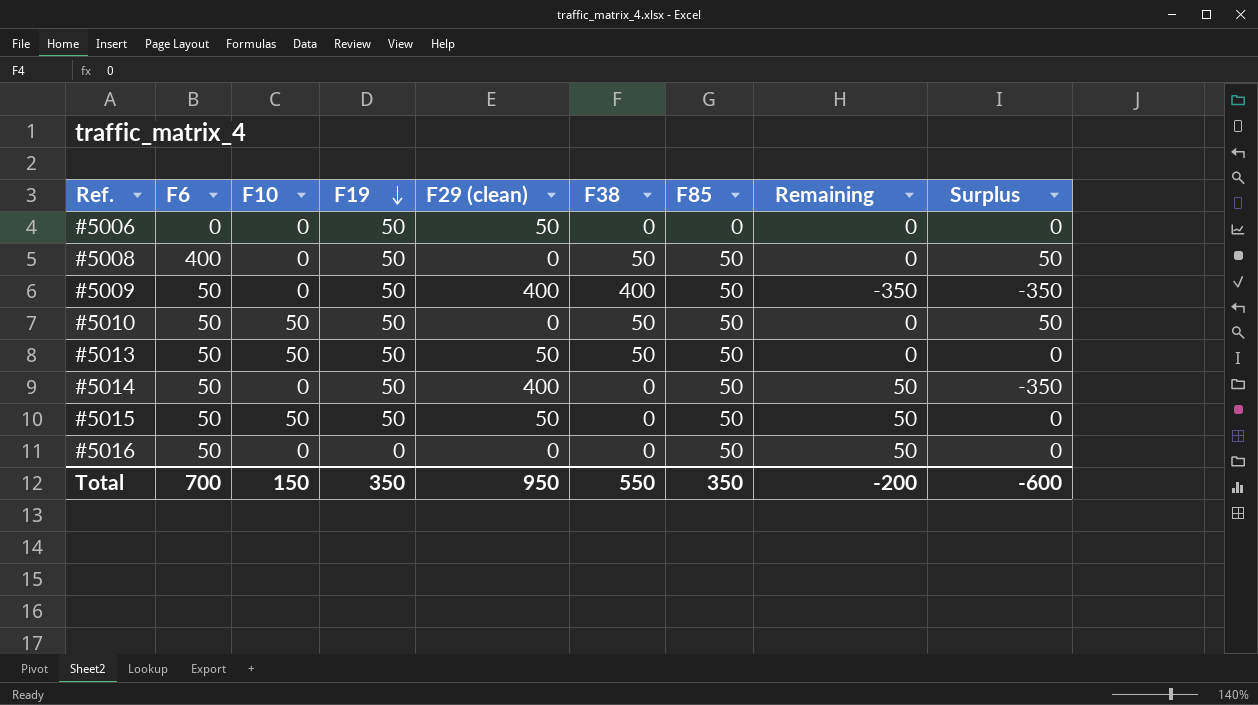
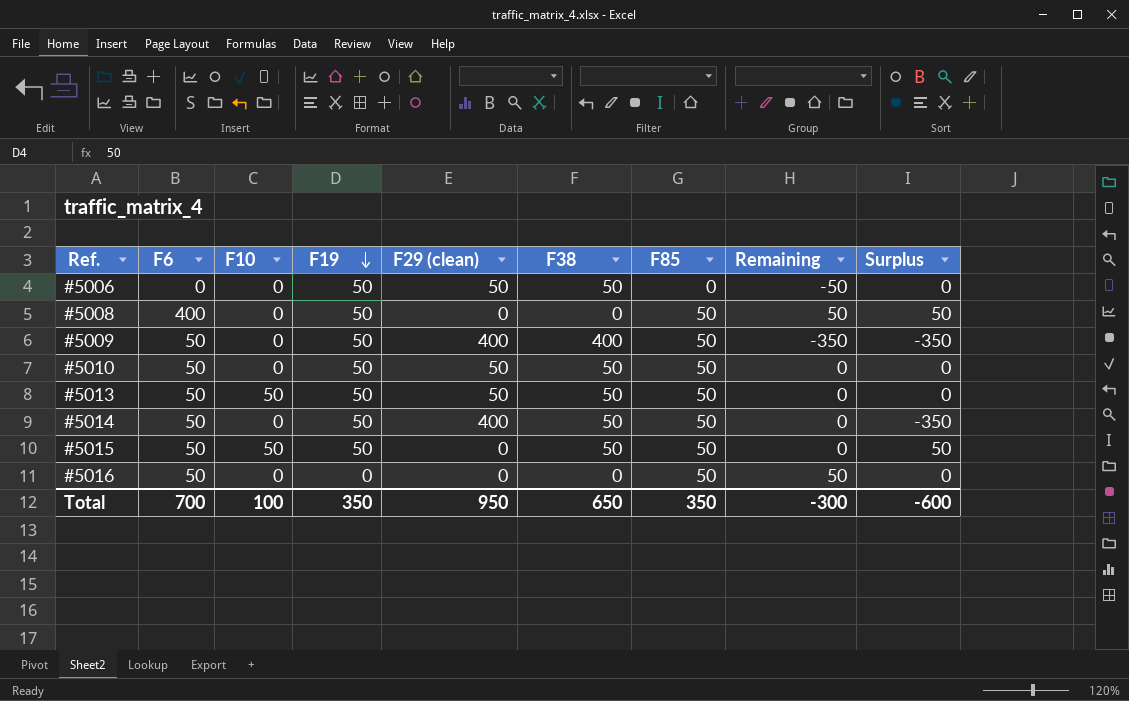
#5006 | F38: 0 -> 50
#5006 | Remaining: 0 -> -50
#5008 | F38: 50 -> 0
#5008 | Remaining: 0 -> 50
#5010 | F10: 50 -> 0
#5010 | F29 (clean): 0 -> 50
#5010 | Surplus: 50 -> 0
#5014 | F38: 0 -> 50
#5014 | Remaining: 50 -> 0
#5015 | F29 (clean): 50 -> 0
#5015 | F38: 0 -> 50
#5015 | Remaining: 50 -> 0
#5015 | Surplus: 0 -> 50
Total | F10: 150 -> 100
Total | F38: 550 -> 650
Total | Remaining: -200 -> -300

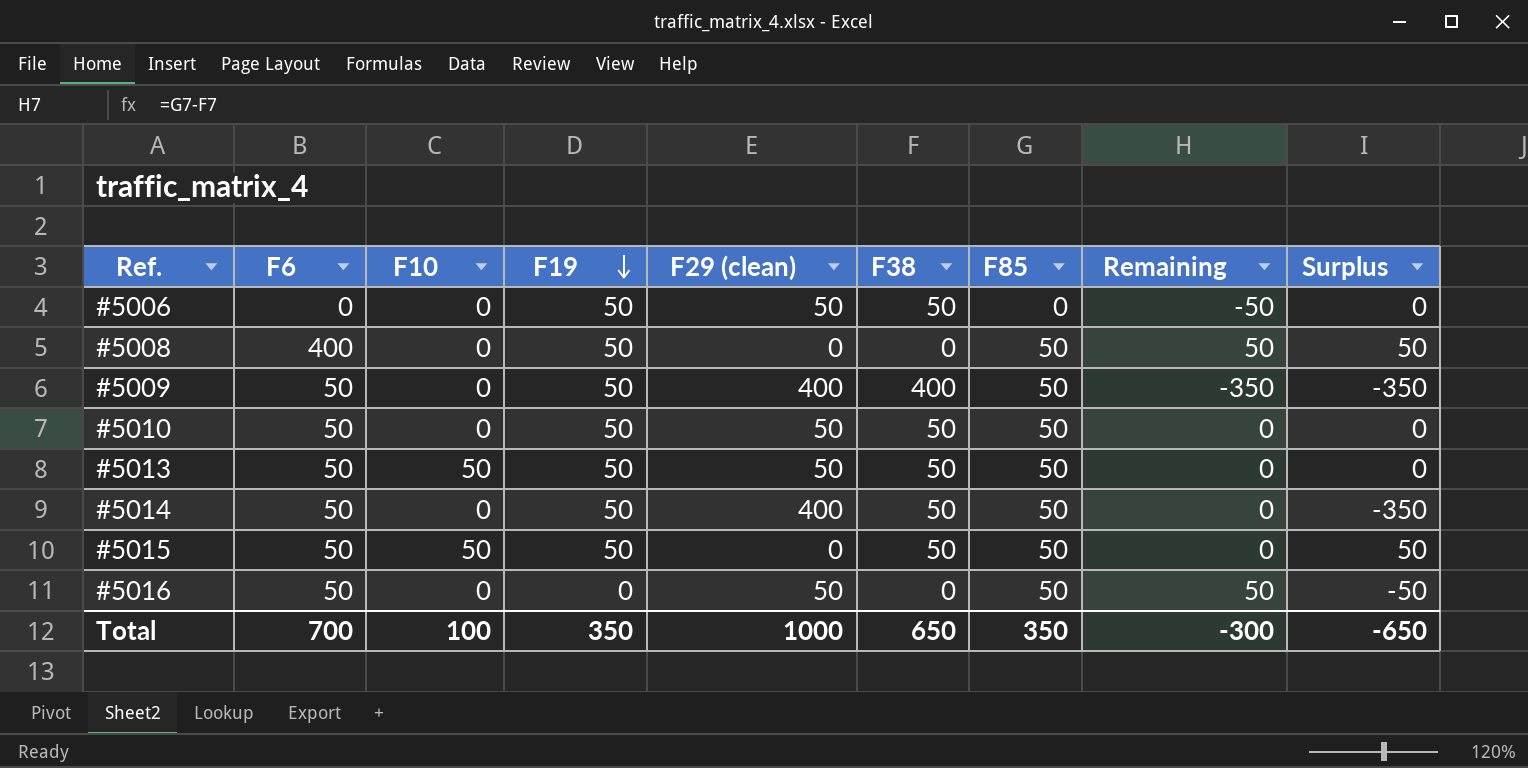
#5016 | F29 (clean): 0 -> 50
#5016 | Surplus: 0 -> -50
Total | F29 (clean): 950 -> 1000
Total | Surplus: -600 -> -650

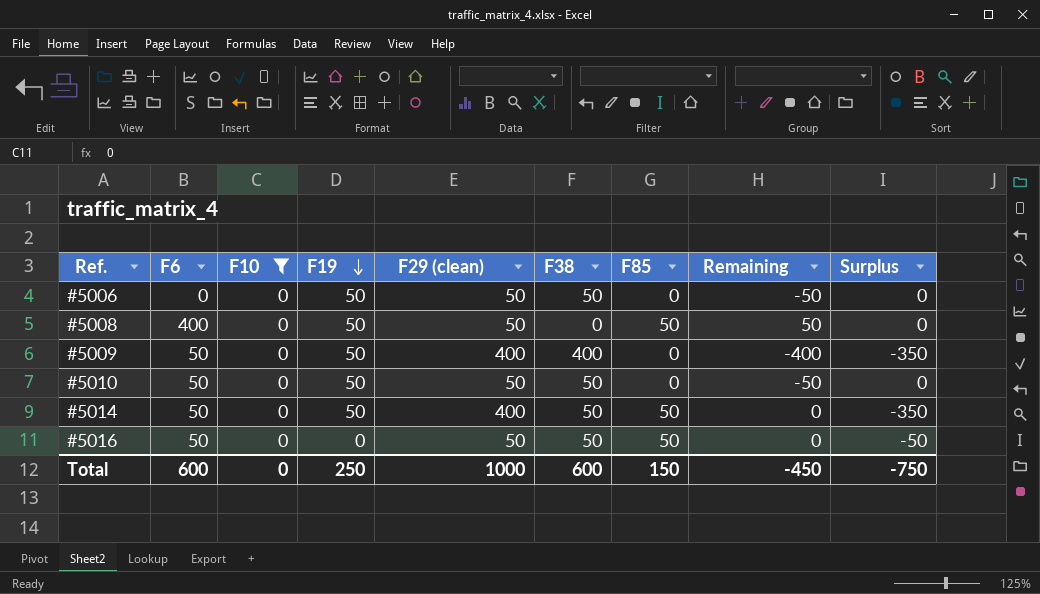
filter: none -> F10 = 0
#5008 | F29 (clean): 0 -> 50
#5008 | Surplus: 50 -> 0
#5009 | F85: 50 -> 0
#5009 | Remaining: -350 -> -400
#5010 | F85: 50 -> 0
#5010 | Remaining: 0 -> -50
#5016 | F38: 0 -> 50
#5016 | Remaining: 50 -> 0
Total | F6: 700 -> 600
Total | F10: 100 -> 0
Total | F19: 350 -> 250
Total | F38: 650 -> 600
Total | F85: 350 -> 150
Total | Remaining: -300 -> -450
Total | Surplus: -650 -> -750

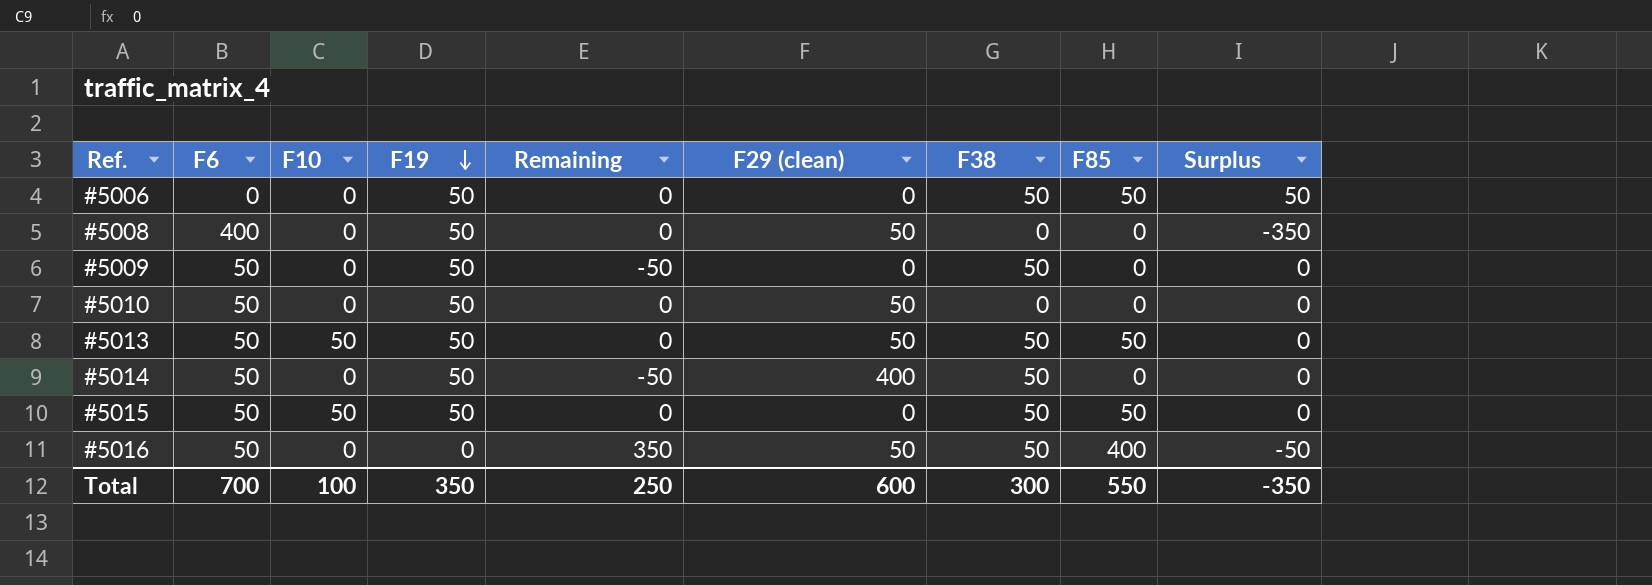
filter: F10 = 0 -> none
column Remaining | position: 8 -> 5
column Surplus | formula: [F19] - [F29 (clean)] -> [F19] - [F6]
#5006 | Remaining: -50 -> 0
#5006 | F29 (clean): 50 -> 0
#5006 | F85: 0 -> 50
#5008 | Remaining: 50 -> 0
#5008 | F85: 50 -> 0
#5009 | Remaining: -400 -> -50
#5009 | F29 (clean): 400 -> 0
#5009 | F38: 400 -> 50
#5010 | Remaining: -50 -> 0
#5010 | F38: 50 -> 0
#5014 | Remaining: 0 -> -50
#5014 | F85: 50 -> 0
#5016 | Remaining: 0 -> 350
#5016 | F85: 50 -> 400
Total | F6: 600 -> 700
Total | F10: 0 -> 100
Total | F19: 250 -> 350
Total | Remaining: -450 -> 250
Total | F29 (clean): 1000 -> 600
Total | F38: 600 -> 300
Total | F85: 150 -> 550
Total | Surplus: -750 -> -350

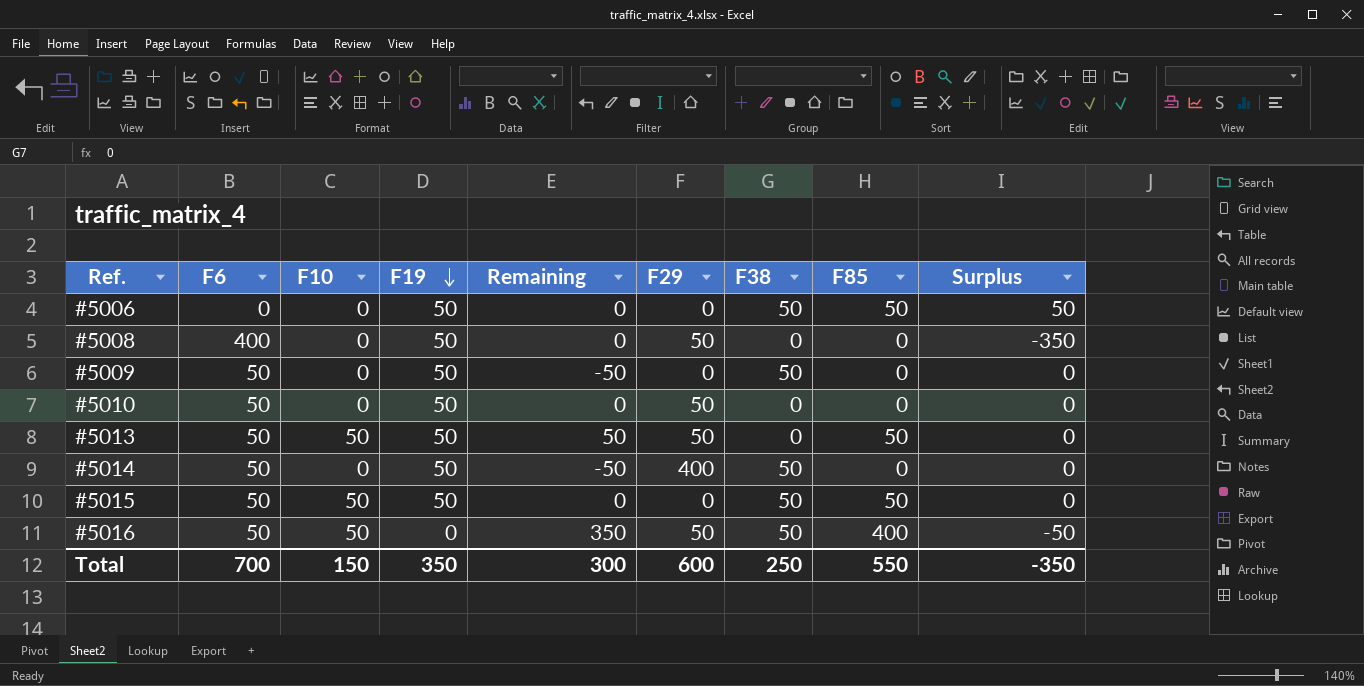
column name: F29 (clean) -> F29
#5013 | Remaining: 0 -> 50
#5013 | F38: 50 -> 0
#5016 | F10: 0 -> 50
Total | F10: 100 -> 150
Total | Remaining: 250 -> 300
Total | F38: 300 -> 250

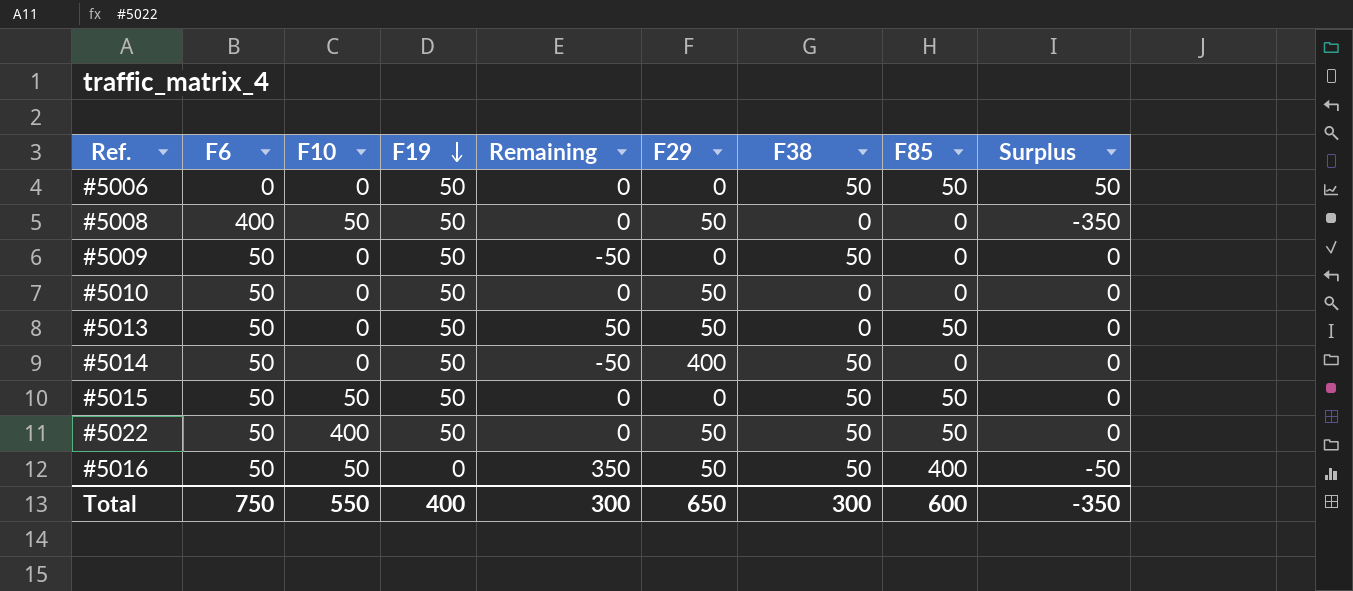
#5008 | F10: 0 -> 50
#5013 | F10: 50 -> 0
row #5022: none -> 50 | 400 | 50 | 0 | 50 | 50 | 50 | 0
Total | F6: 700 -> 750
Total | F10: 150 -> 550
Total | F19: 350 -> 400
Total | F29: 600 -> 650
Total | F38: 250 -> 300
Total | F85: 550 -> 600

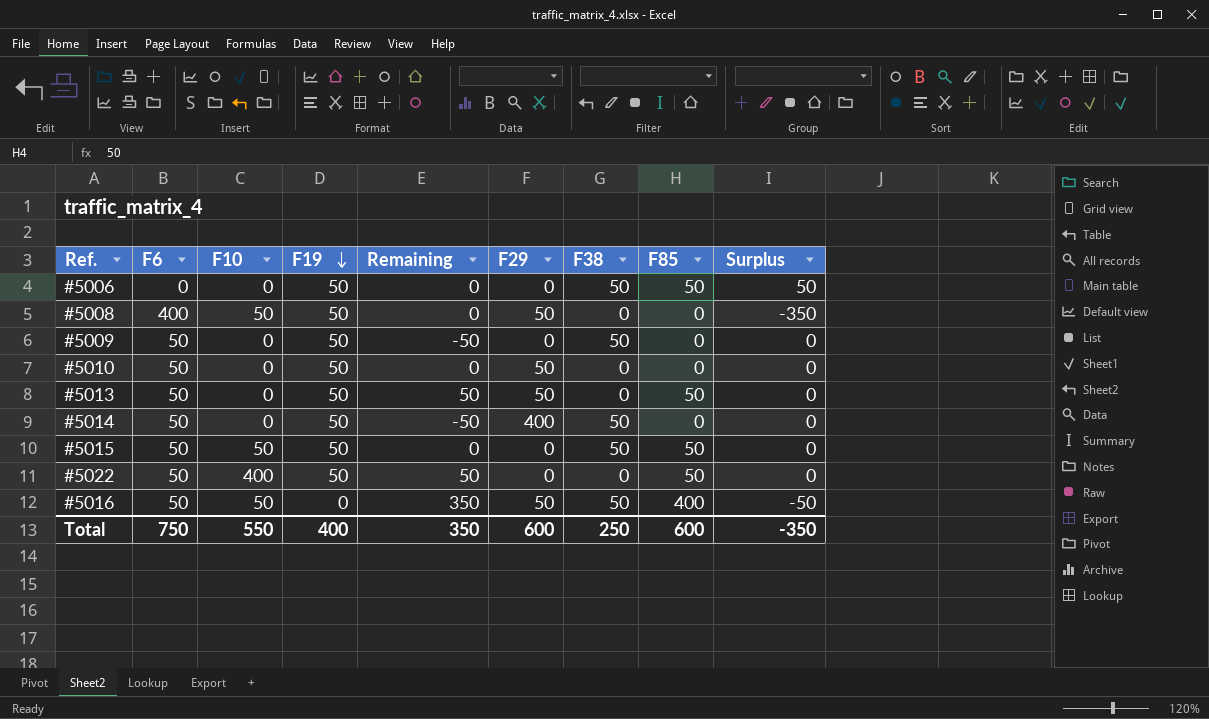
#5022 | Remaining: 0 -> 50
#5022 | F29: 50 -> 0
#5022 | F38: 50 -> 0
Total | Remaining: 300 -> 350
Total | F29: 650 -> 600
Total | F38: 300 -> 250

